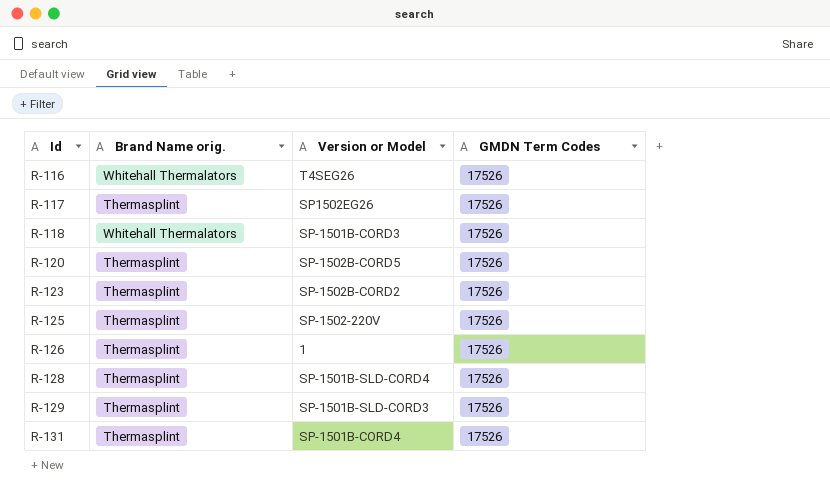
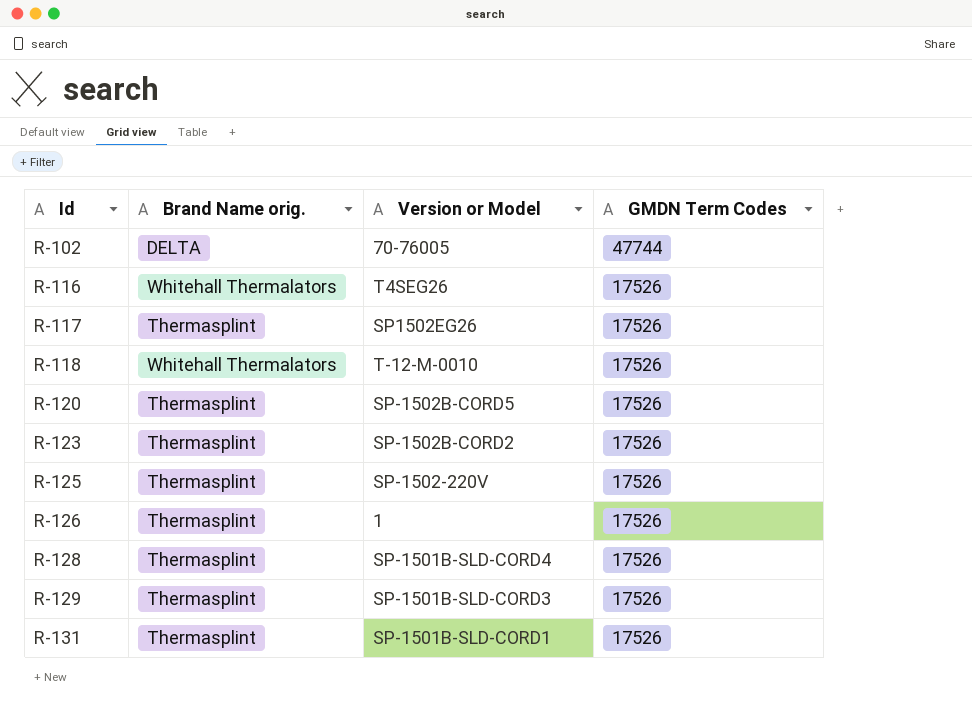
row R-102: none -> DELTA | 70-76005 | 47744
R-118 | Version or Model: SP-1501B-CORD3 -> T-12-M-0010
R-131 | Version or Model: SP-1501B-CORD4 -> SP-1501B-SLD-CORD1

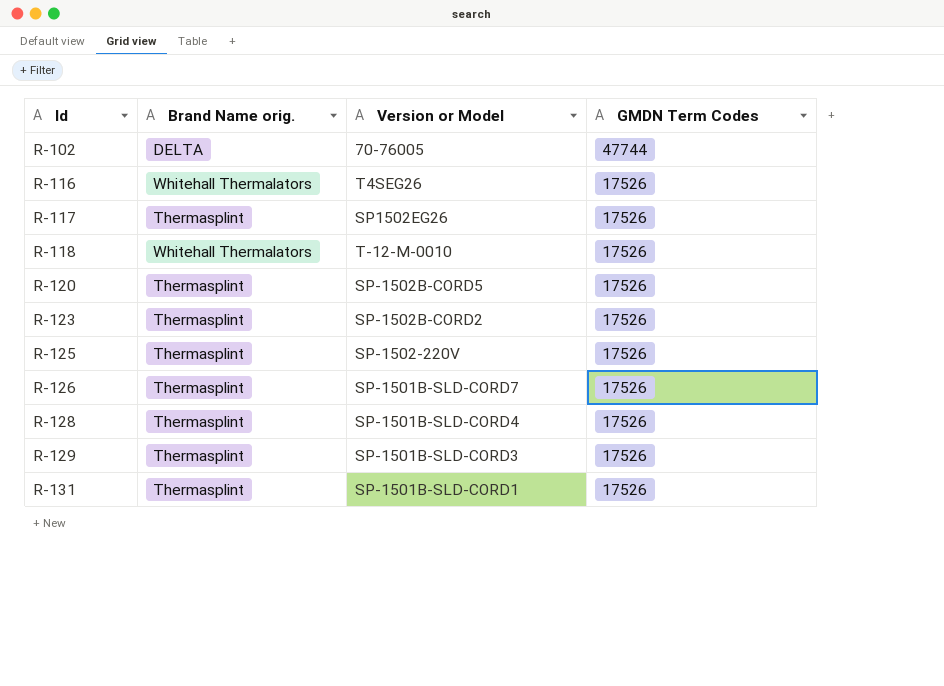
R-126 | Version or Model: 1 -> SP-1501B-SLD-CORD7

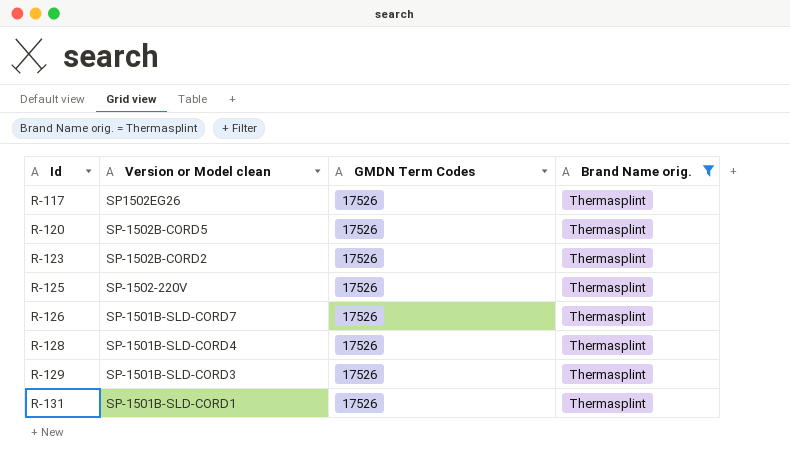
filter: none -> Brand Name orig. = Thermasplint
column name: Version or Model -> Version or Model clean
column Brand Name orig. | position: 2 -> 4

